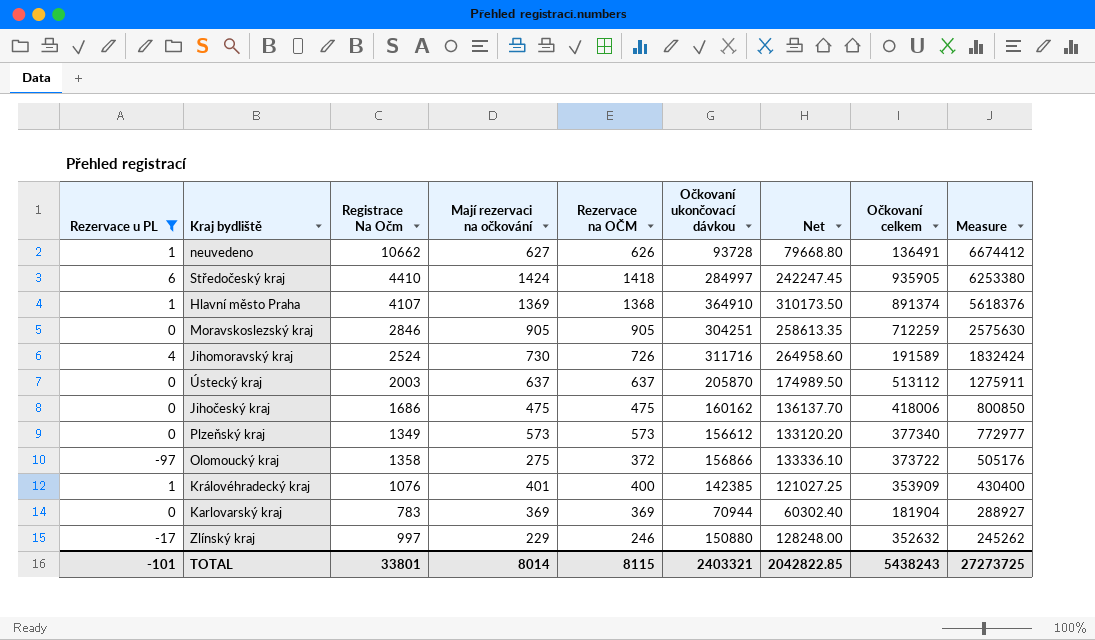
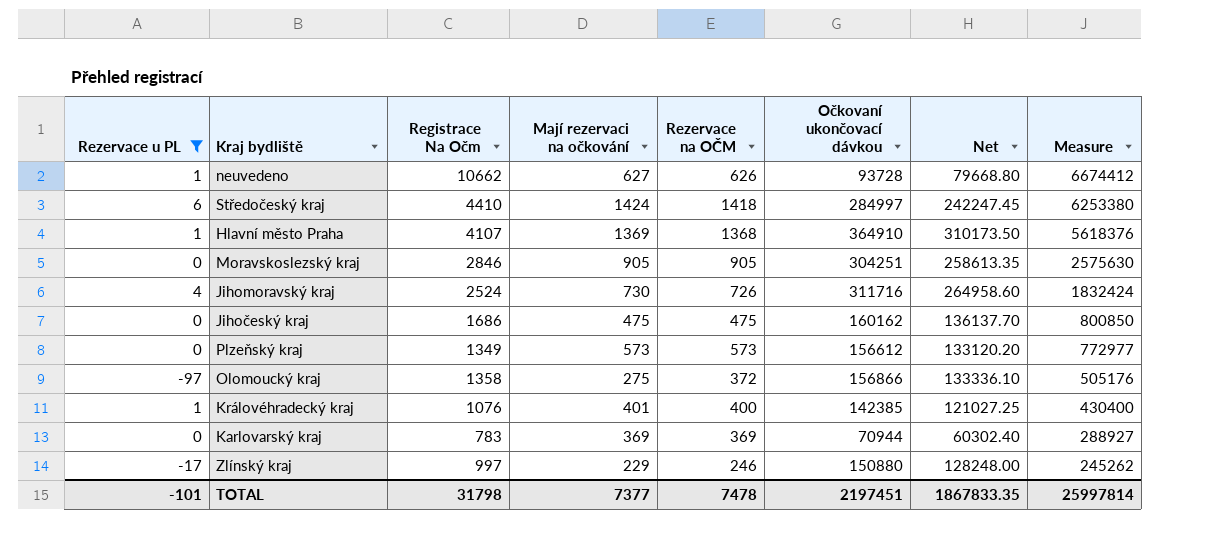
column Očkovaní celkem | position: 8 -> none
row Ústecký kraj: 0 | 2003 | 637 | 637 | 205870 | 174989.50 | 513112 | 1275911 -> none
TOTAL | Registrace Na Očm: 33801 -> 31798
TOTAL | Mají rezervaci na očkování: 8014 -> 7377
TOTAL | Rezervace na OČM: 8115 -> 7478
TOTAL | Očkovaní ukončovací dávkou: 2403321 -> 2197451
TOTAL | Net: 2042822.85 -> 1867833.35
TOTAL | Measure: 27273725 -> 25997814

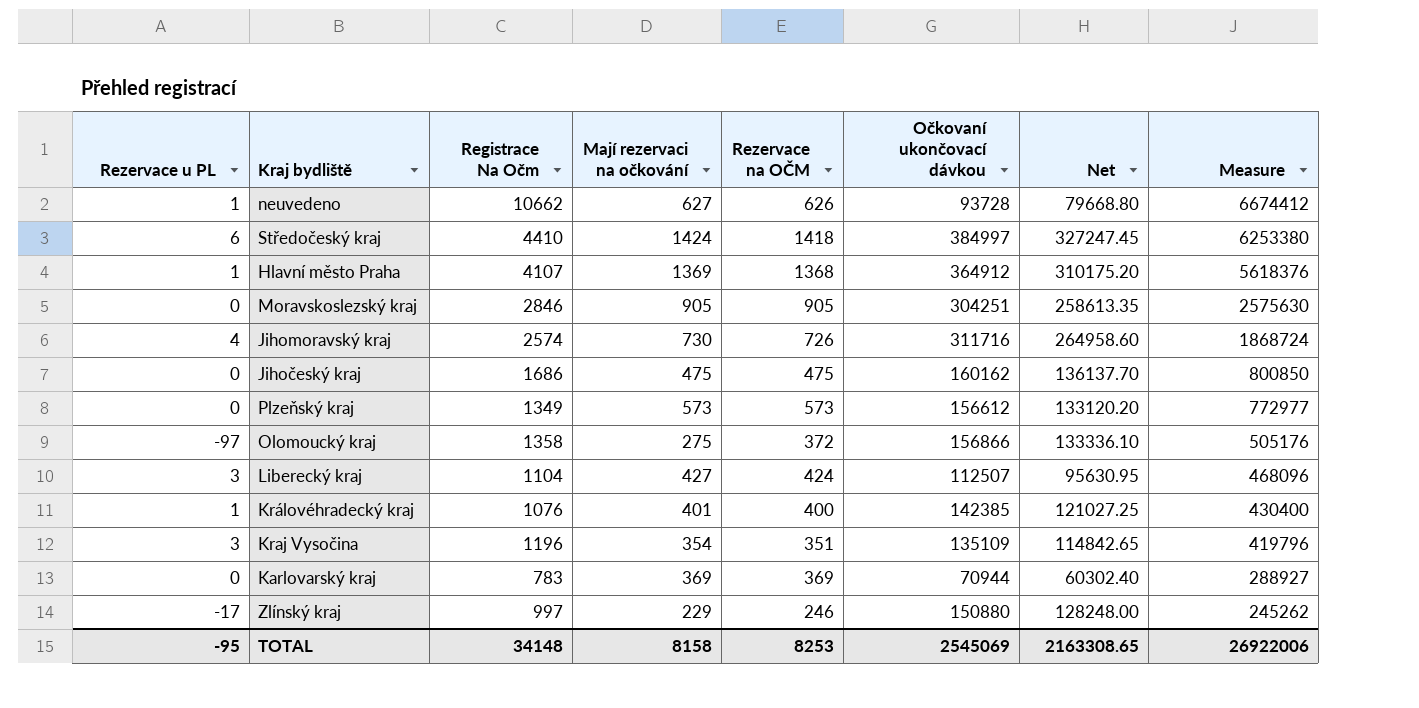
filter: Rezervace u PL != 3 -> none
Středočeský kraj | Očkovaní ukončovací dávkou: 284997 -> 384997
Středočeský kraj | Net: 242247.45 -> 327247.45
Hlavní město Praha | Očkovaní ukončovací dávkou: 364910 -> 364912
Hlavní město Praha | Net: 310173.50 -> 310175.20
Jihomoravský kraj | Registrace Na Očm: 2524 -> 2574
Jihomoravský kraj | Measure: 1832424 -> 1868724
TOTAL | Rezervace u PL: -101 -> -95
TOTAL | Registrace Na Očm: 31798 -> 34148
TOTAL | Mají rezervaci na očkování: 7377 -> 8158
TOTAL | Rezervace na OČM: 7478 -> 8253
TOTAL | Očkovaní ukončovací dávkou: 2197451 -> 2545069
TOTAL | Net: 1867833.35 -> 2163308.65
TOTAL | Measure: 25997814 -> 26922006

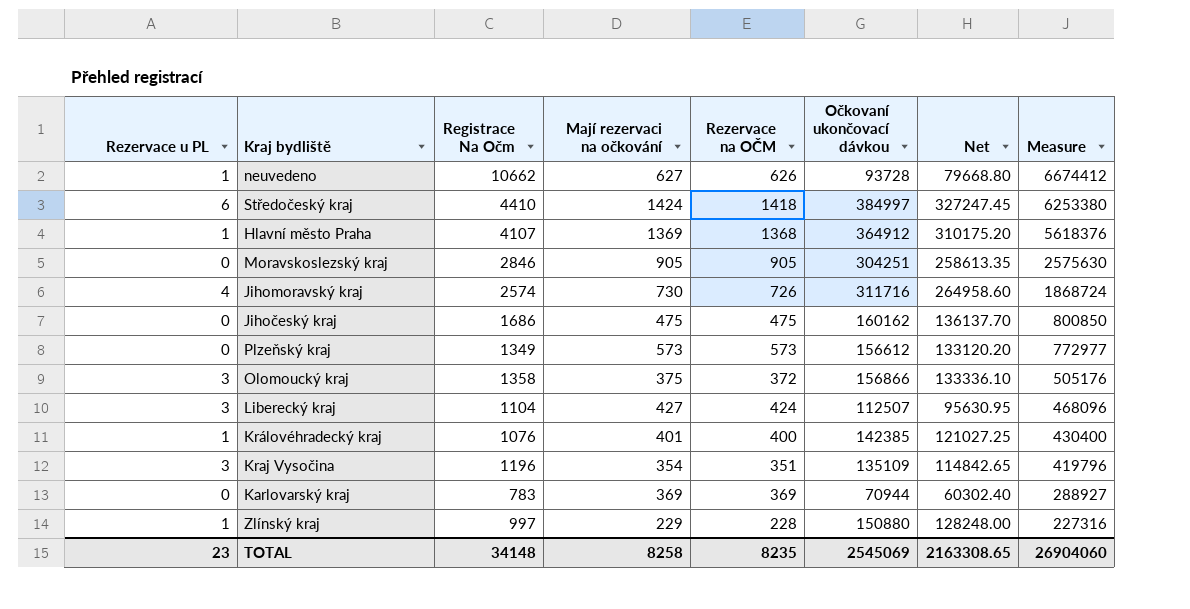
Olomoucký kraj | Rezervace u PL: -97 -> 3
Olomoucký kraj | Mají rezervaci na očkování: 275 -> 375
Zlínský kraj | Rezervace u PL: -17 -> 1
Zlínský kraj | Rezervace na OČM: 246 -> 228
Zlínský kraj | Measure: 245262 -> 227316
TOTAL | Rezervace u PL: -95 -> 23
TOTAL | Mají rezervaci na očkování: 8158 -> 8258
TOTAL | Rezervace na OČM: 8253 -> 8235
TOTAL | Measure: 26922006 -> 26904060

